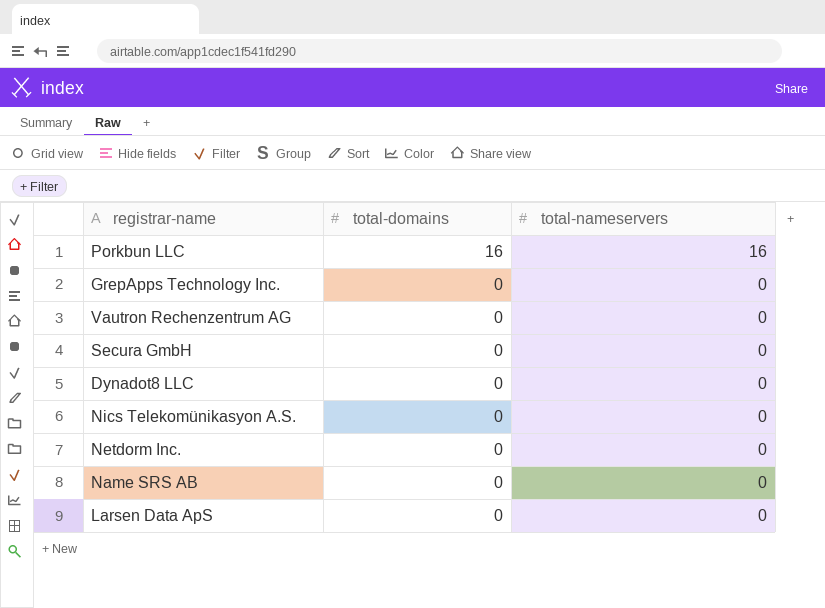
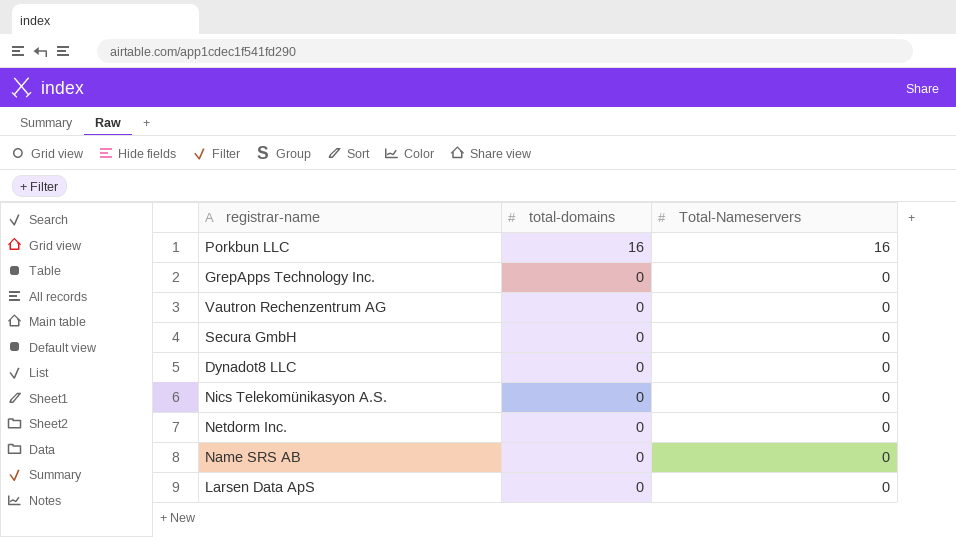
column name: total-nameservers -> Total-Nameservers

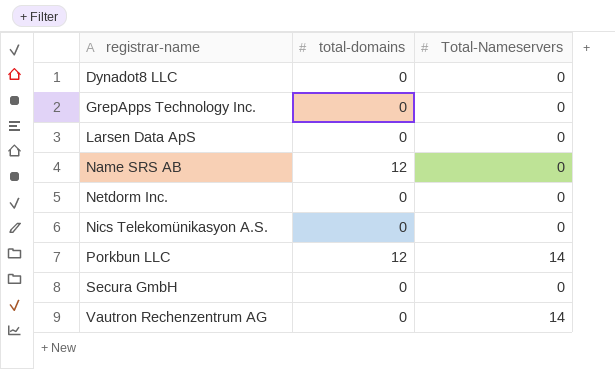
row order: total-domains descending -> registrar-name ascending
Name SRS AB | total-domains: 0 -> 12
Porkbun LLC | total-domains: 16 -> 12
Porkbun LLC | Total-Nameservers: 16 -> 14
Vautron Rechenzentrum AG | Total-Nameservers: 0 -> 14

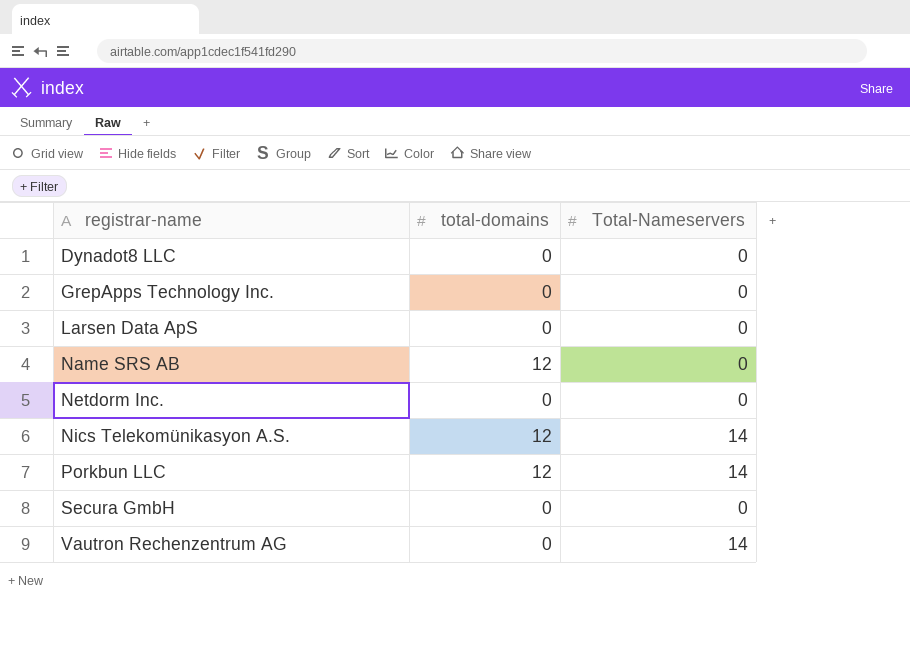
Nics Telekomünikasyon A.S. | total-domains: 0 -> 12
Nics Telekomünikasyon A.S. | Total-Nameservers: 0 -> 14

